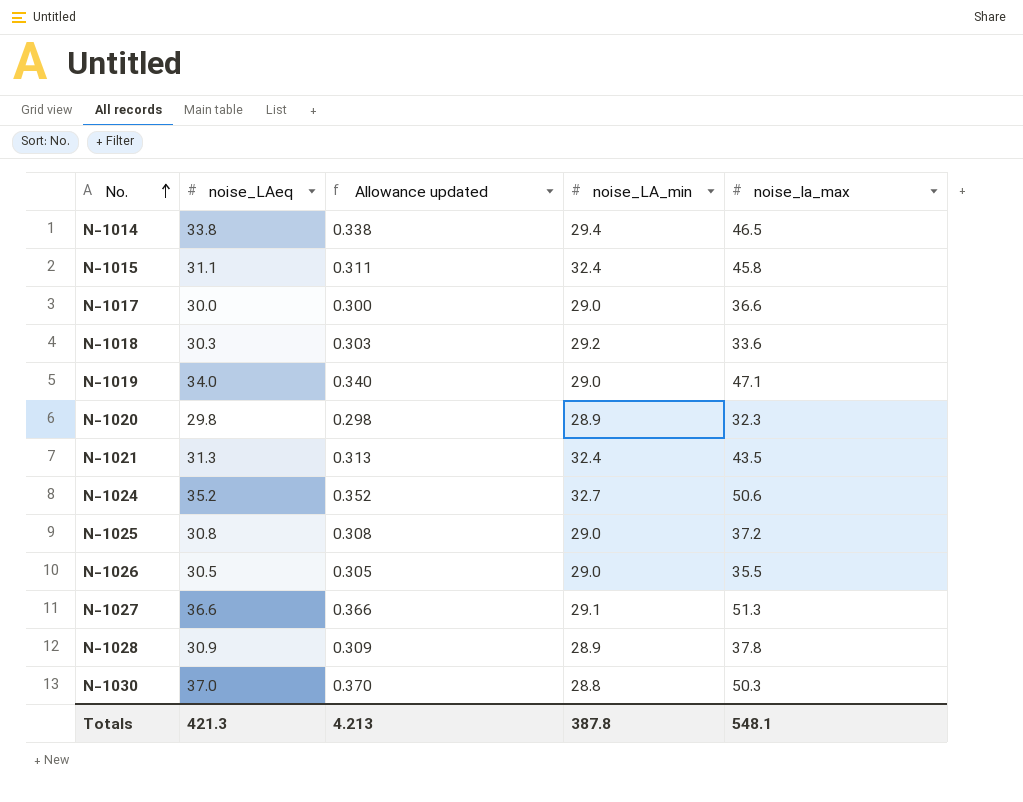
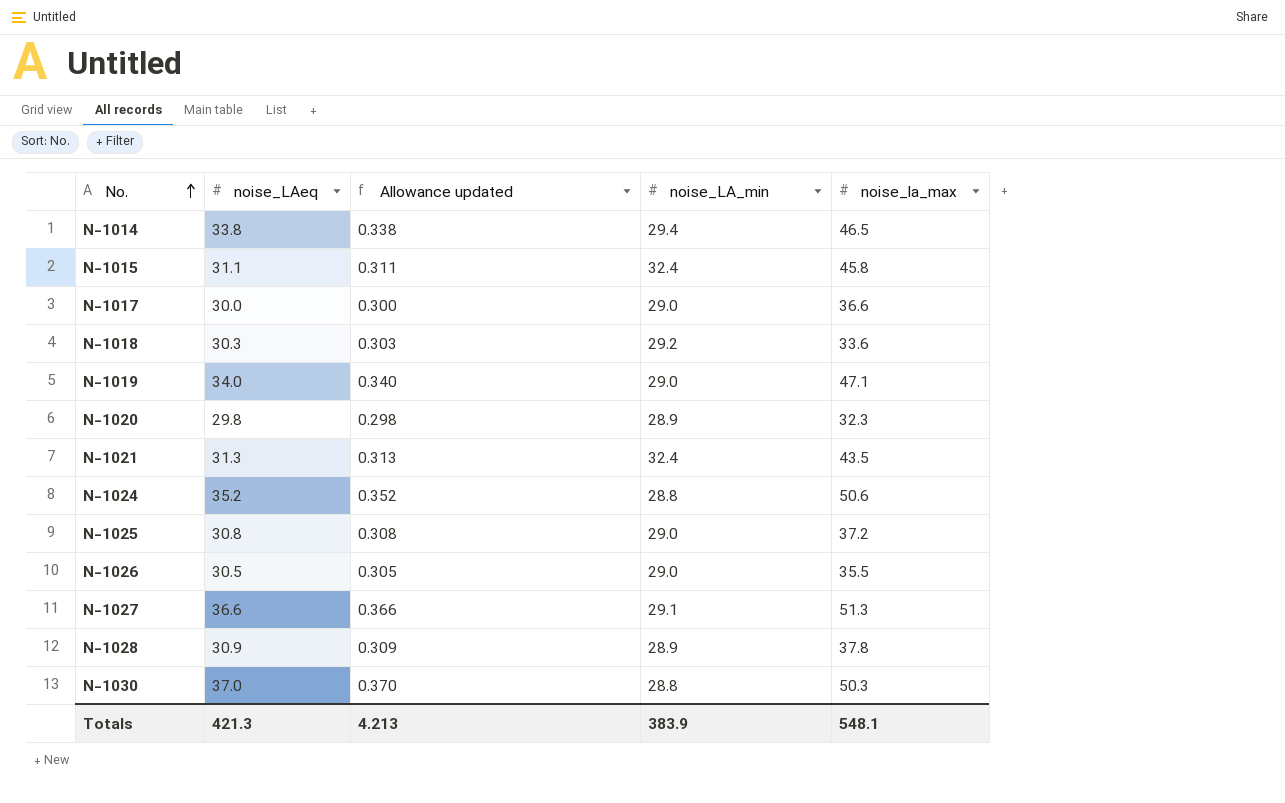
N-1024 | noise_LA_min: 32.7 -> 28.8
Totals | noise_LA_min: 387.8 -> 383.9

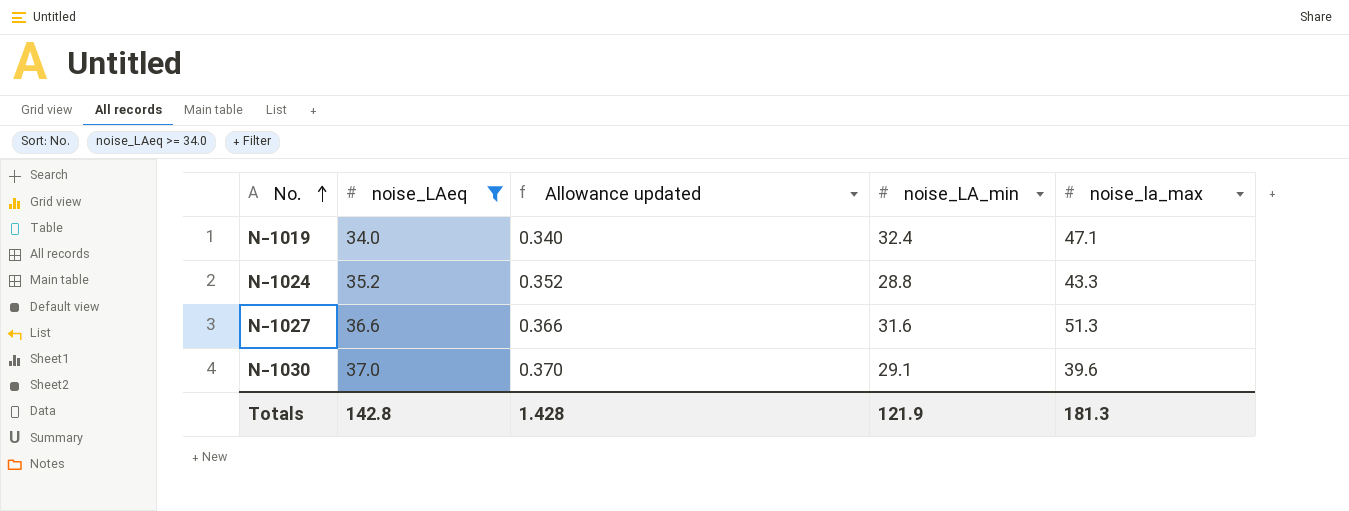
filter: none -> noise_LAeq >= 34.0
N-1019 | noise_LA_min: 29.0 -> 32.4
N-1024 | noise_la_max: 50.6 -> 43.3
N-1027 | noise_LA_min: 29.1 -> 31.6
N-1030 | noise_LA_min: 28.8 -> 29.1
N-1030 | noise_la_max: 50.3 -> 39.6
Totals | noise_LAeq: 421.3 -> 142.8
Totals | Allowance updated: 4.213 -> 1.428
Totals | noise_LA_min: 383.9 -> 121.9
Totals | noise_la_max: 548.1 -> 181.3

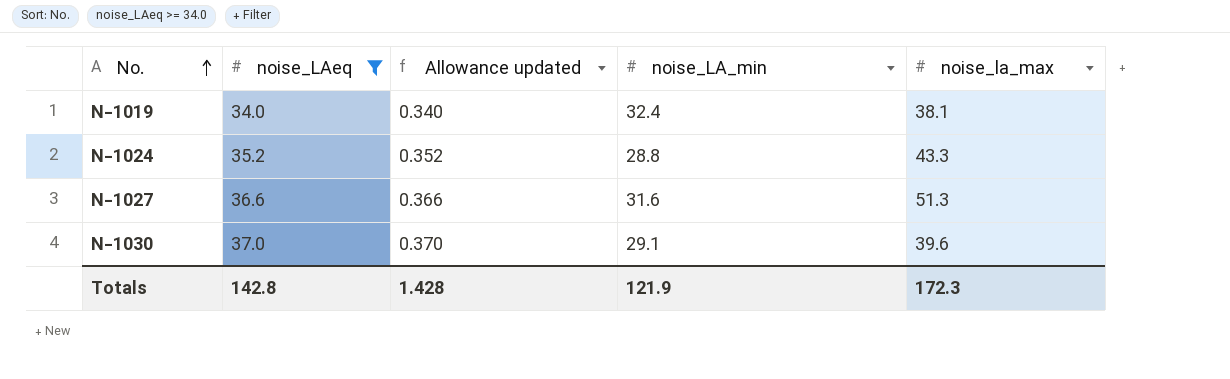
N-1019 | noise_la_max: 47.1 -> 38.1
Totals | noise_la_max: 181.3 -> 172.3

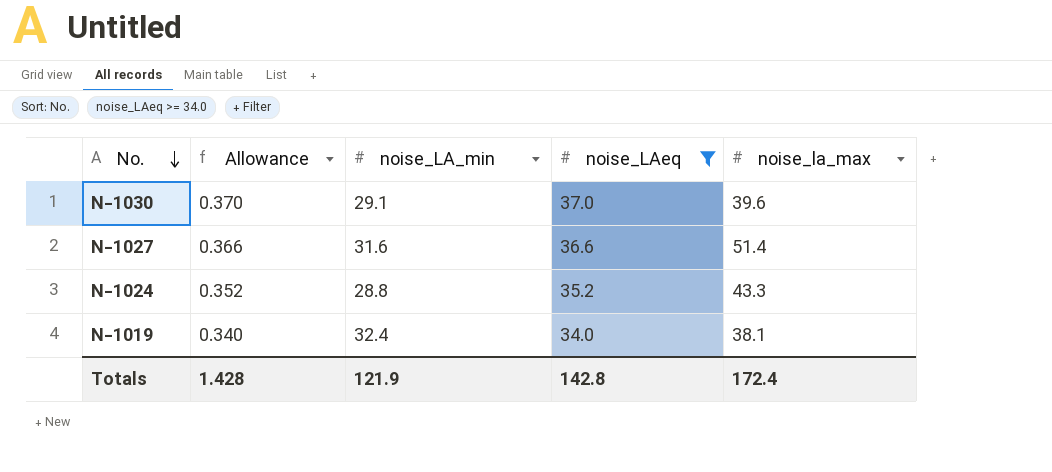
row order: No. ascending -> No. descending
column name: Allowance updated -> Allowance
column noise_LAeq | position: 2 -> 4
N-1027 | noise_la_max: 51.3 -> 51.4
Totals | noise_la_max: 172.3 -> 172.4

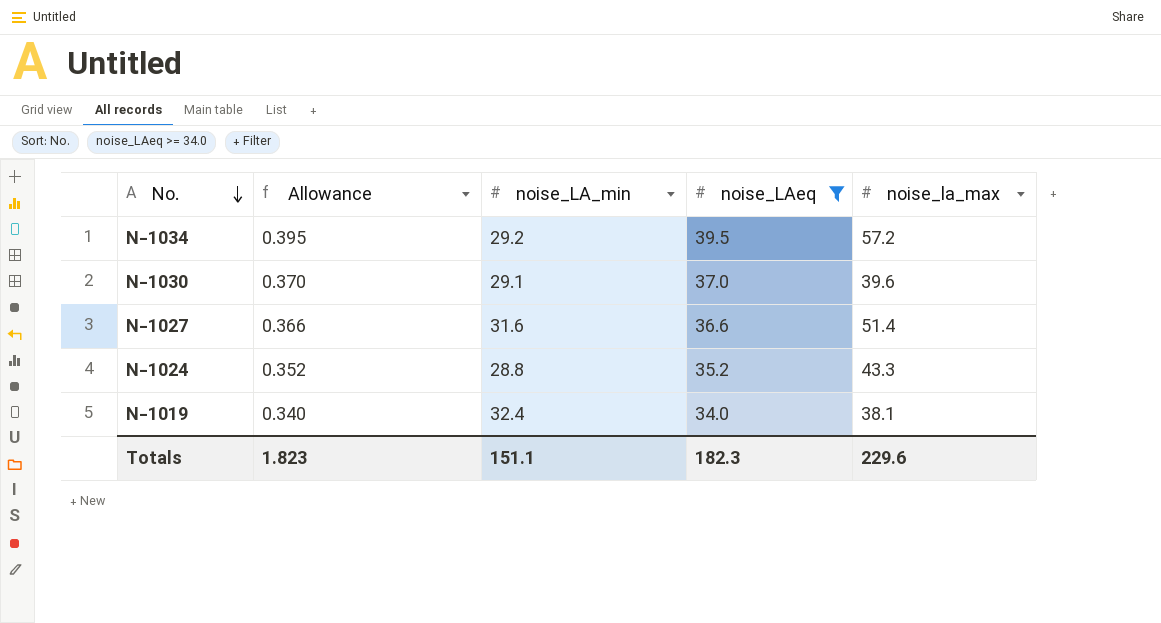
row N-1034: none -> 0.395 | 29.2 | 39.5 | 57.2
Totals | Allowance: 1.428 -> 1.823
Totals | noise_LA_min: 121.9 -> 151.1
Totals | noise_LAeq: 142.8 -> 182.3
Totals | noise_la_max: 172.4 -> 229.6

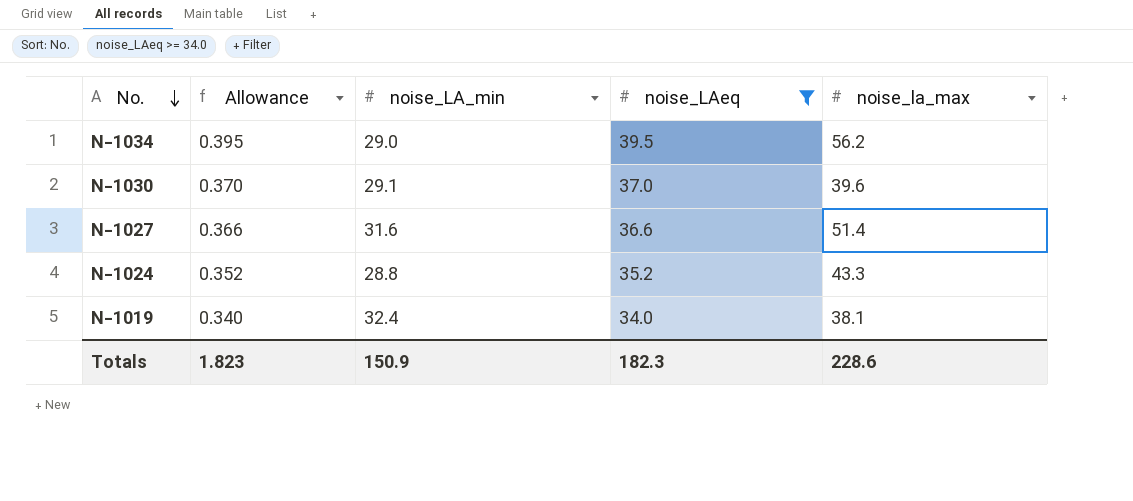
N-1034 | noise_LA_min: 29.2 -> 29.0
N-1034 | noise_la_max: 57.2 -> 56.2
Totals | noise_LA_min: 151.1 -> 150.9
Totals | noise_la_max: 229.6 -> 228.6

